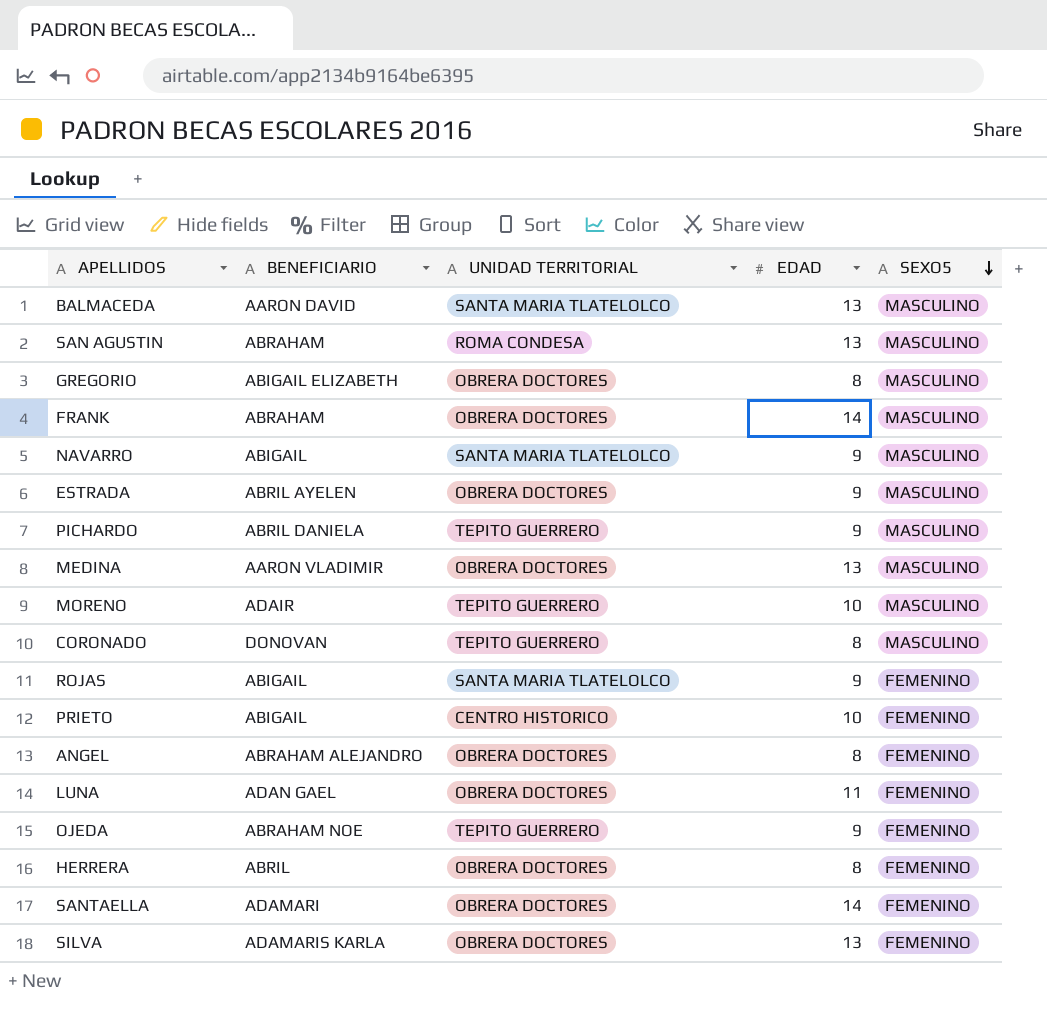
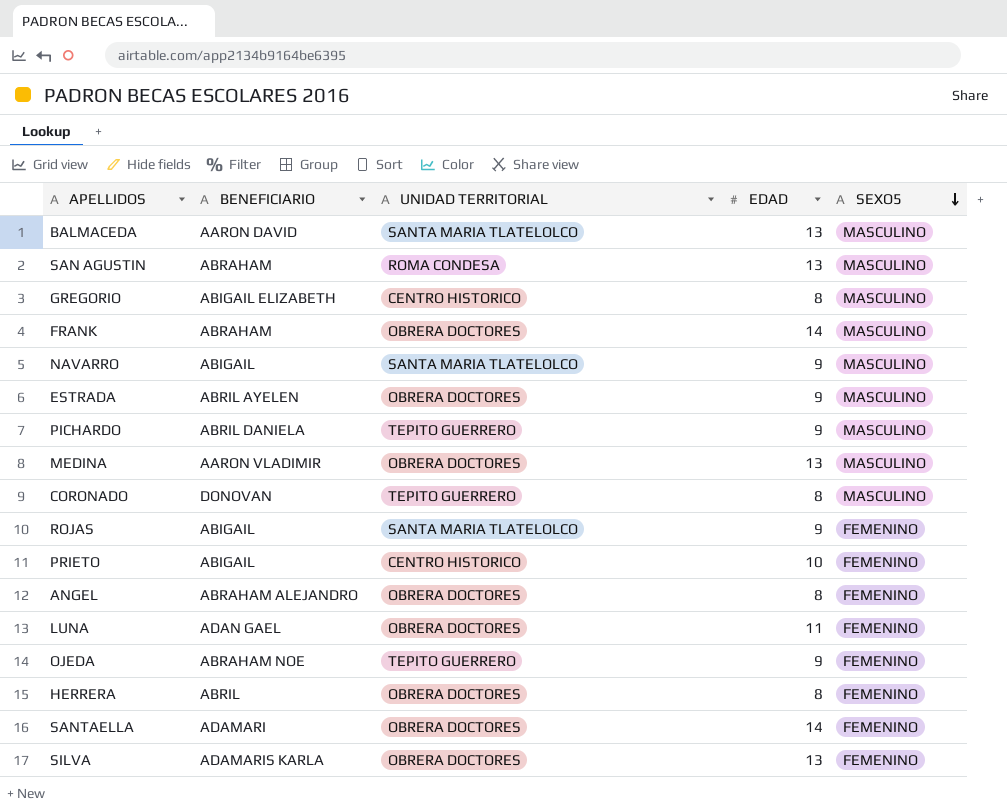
row MORENO: ADAIR | TEPITO GUERRERO | 10 | MASCULINO -> none
GREGORIO | UNIDAD TERRITORIAL: OBRERA DOCTORES -> CENTRO HISTORICO

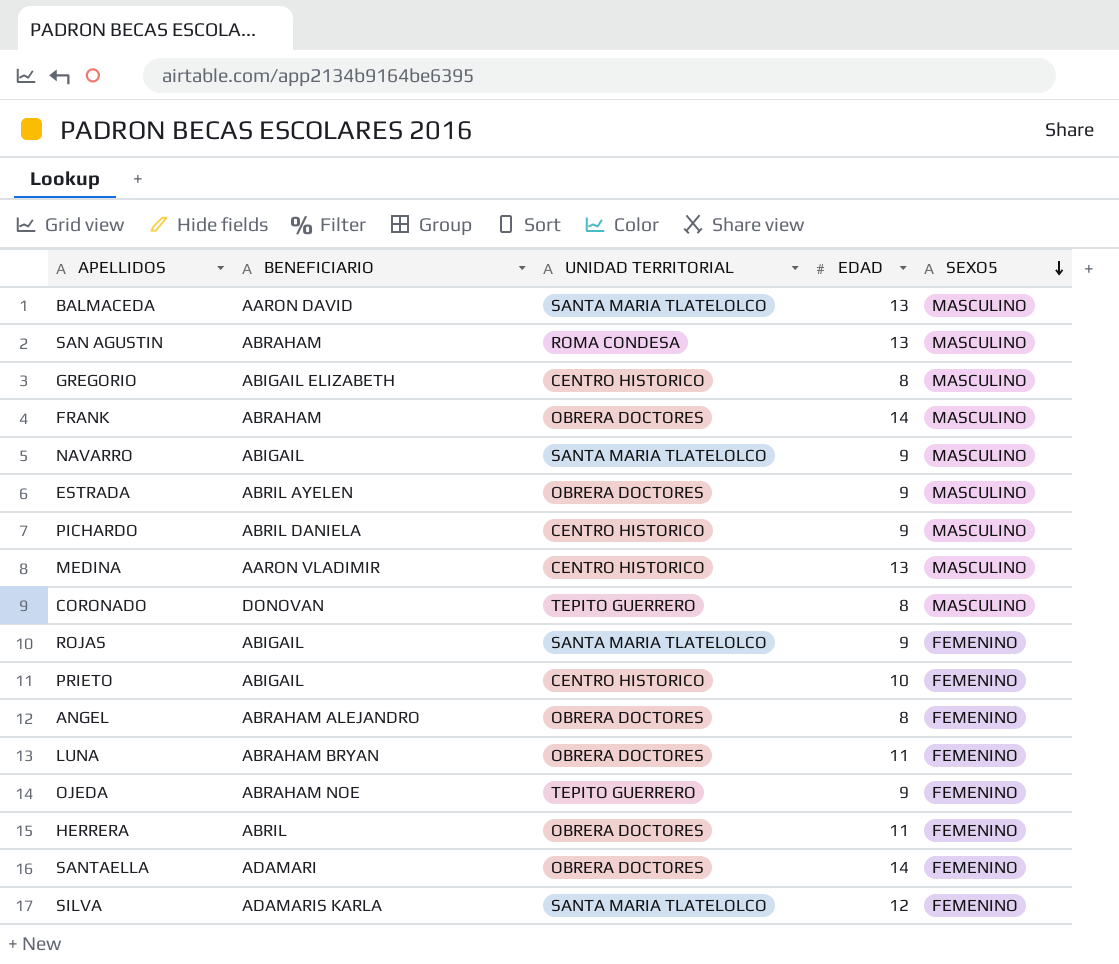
PICHARDO | UNIDAD TERRITORIAL: TEPITO GUERRERO -> CENTRO HISTORICO
MEDINA | UNIDAD TERRITORIAL: OBRERA DOCTORES -> CENTRO HISTORICO
LUNA | BENEFICIARIO: ADAN GAEL -> ABRAHAM BRYAN
HERRERA | EDAD: 8 -> 11
SILVA | UNIDAD TERRITORIAL: OBRERA DOCTORES -> SANTA MARIA TLATELOLCO
SILVA | EDAD: 13 -> 12

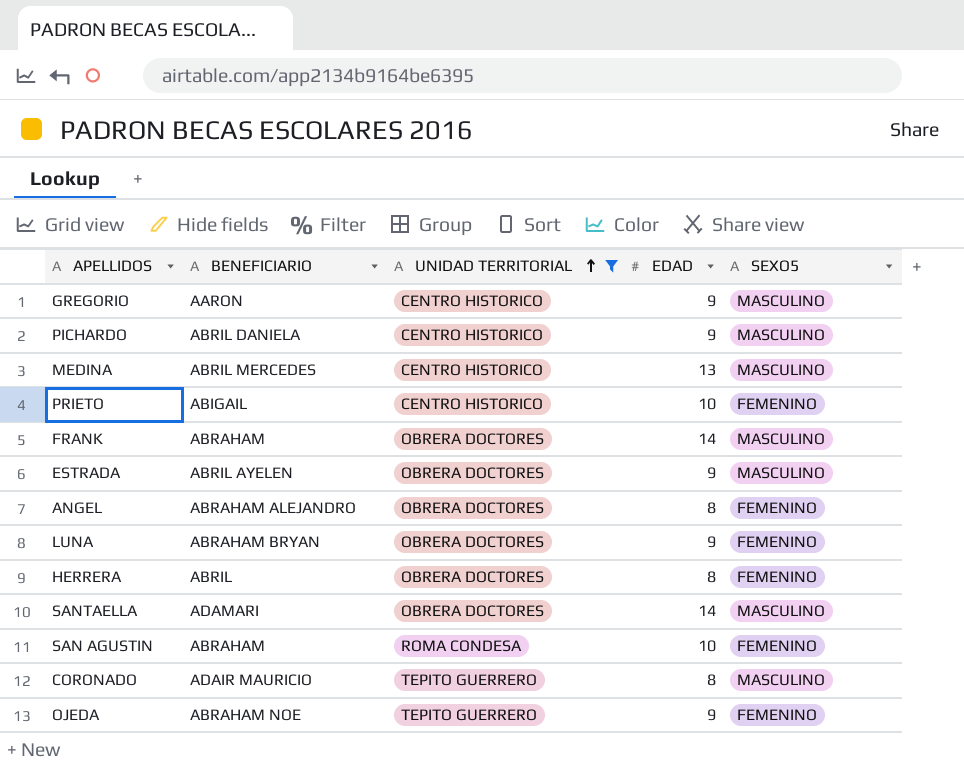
filter: none -> UNIDAD TERRITORIAL != SANTA MARIA TLATELOLCO
row order: SEXO5 descending -> UNIDAD TERRITORIAL ascending
GREGORIO | BENEFICIARIO: ABIGAIL ELIZABETH -> AARON
GREGORIO | EDAD: 8 -> 9
MEDINA | BENEFICIARIO: AARON VLADIMIR -> ABRIL MERCEDES
LUNA | EDAD: 11 -> 9
HERRERA | EDAD: 11 -> 8
SANTAELLA | SEXO5: FEMENINO -> MASCULINO
SAN AGUSTIN | EDAD: 13 -> 10
SAN AGUSTIN | SEXO5: MASCULINO -> FEMENINO
CORONADO | BENEFICIARIO: DONOVAN -> ADAIR MAURICIO

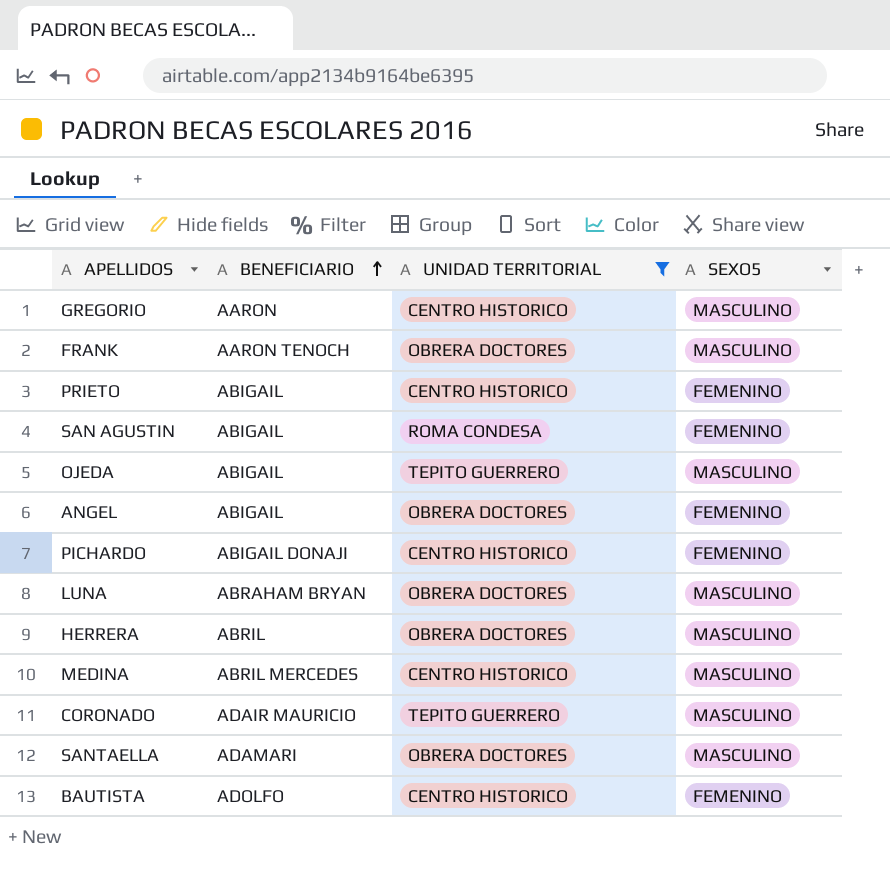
row order: UNIDAD TERRITORIAL ascending -> BENEFICIARIO ascending
column EDAD | position: 4 -> none
row ESTRADA: ABRIL AYELEN | OBRERA DOCTORES | 9 | MASCULINO -> none
FRANK | BENEFICIARIO: ABRAHAM -> AARON TENOCH
SAN AGUSTIN | BENEFICIARIO: ABRAHAM -> ABIGAIL
OJEDA | BENEFICIARIO: ABRAHAM NOE -> ABIGAIL
OJEDA | SEXO5: FEMENINO -> MASCULINO
ANGEL | BENEFICIARIO: ABRAHAM ALEJANDRO -> ABIGAIL
PICHARDO | BENEFICIARIO: ABRIL DANIELA -> ABIGAIL DONAJI
PICHARDO | SEXO5: MASCULINO -> FEMENINO
LUNA | SEXO5: FEMENINO -> MASCULINO
HERRERA | SEXO5: FEMENINO -> MASCULINO
row BAUTISTA: none -> ADOLFO | CENTRO HISTORICO | FEMENINO

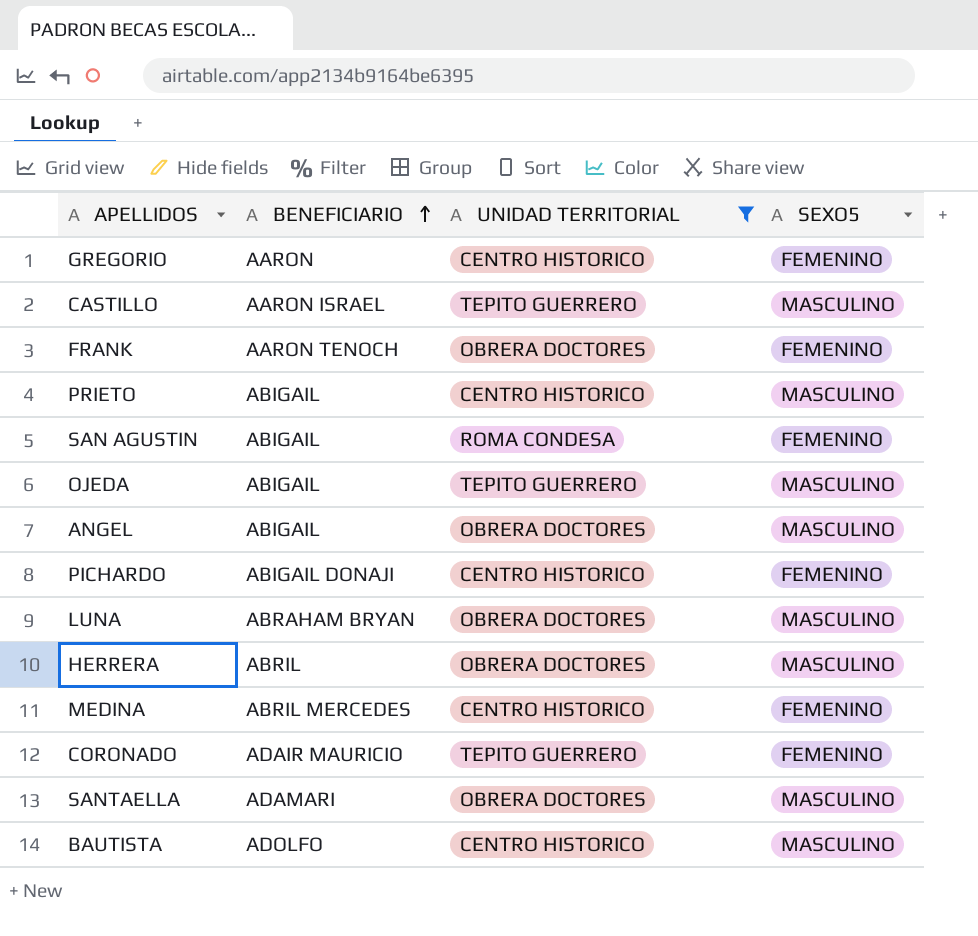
GREGORIO | SEXO5: MASCULINO -> FEMENINO
row CASTILLO: none -> AARON ISRAEL | TEPITO GUERRERO | MASCULINO
FRANK | SEXO5: MASCULINO -> FEMENINO
PRIETO | SEXO5: FEMENINO -> MASCULINO
ANGEL | SEXO5: FEMENINO -> MASCULINO
MEDINA | SEXO5: MASCULINO -> FEMENINO
CORONADO | SEXO5: MASCULINO -> FEMENINO
BAUTISTA | SEXO5: FEMENINO -> MASCULINO

